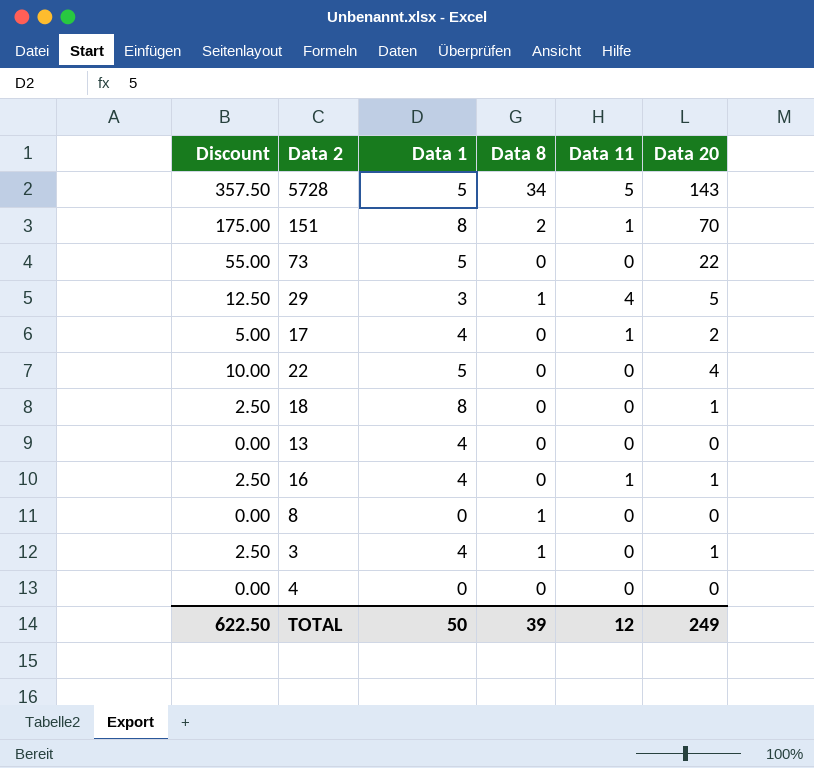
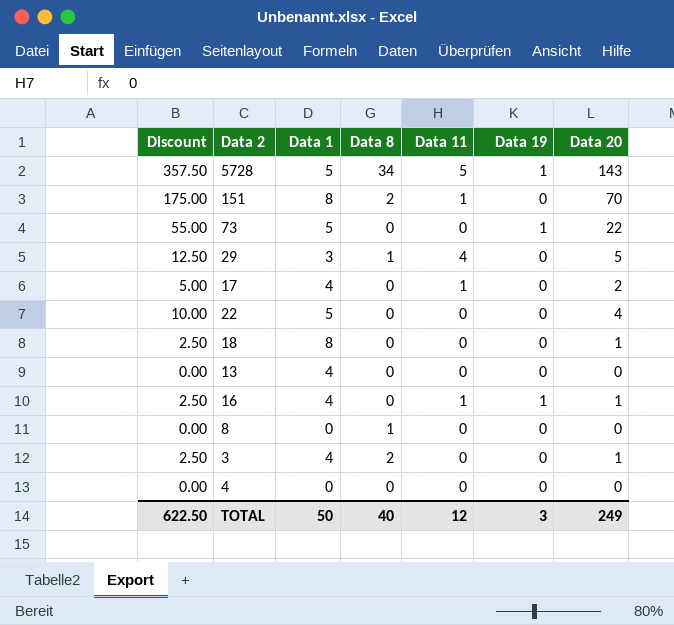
column Data 19 | position: none -> 6
3 | Data 8: 1 -> 2
TOTAL | Data 8: 39 -> 40

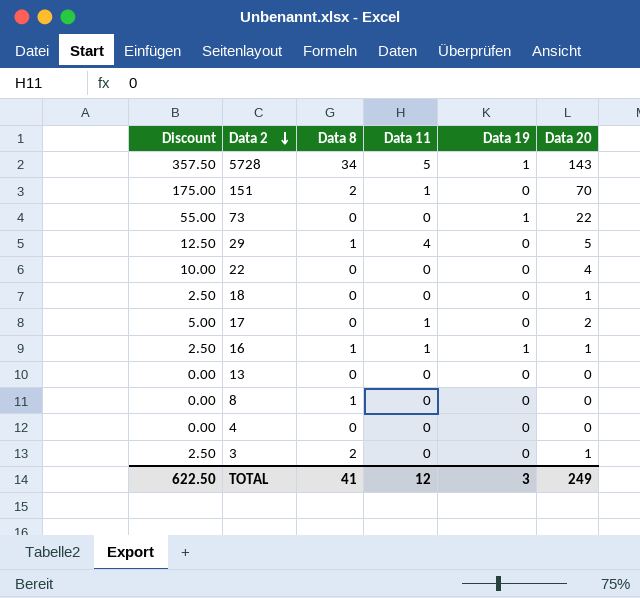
row order: none -> Data 2 descending
column Data 1 | position: 3 -> none
16 | Data 8: 0 -> 1
TOTAL | Data 8: 40 -> 41

